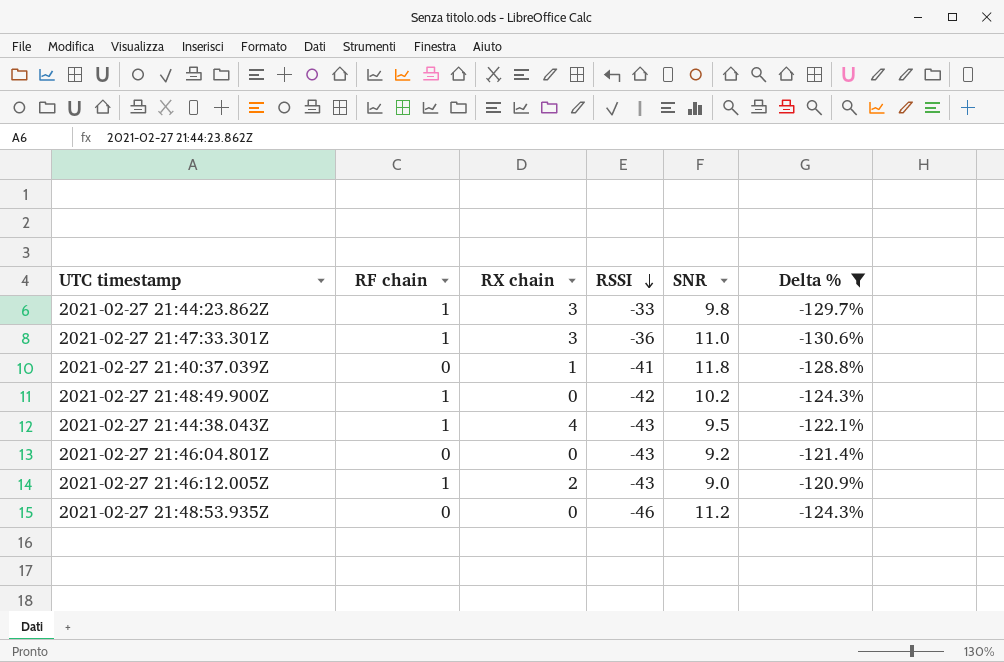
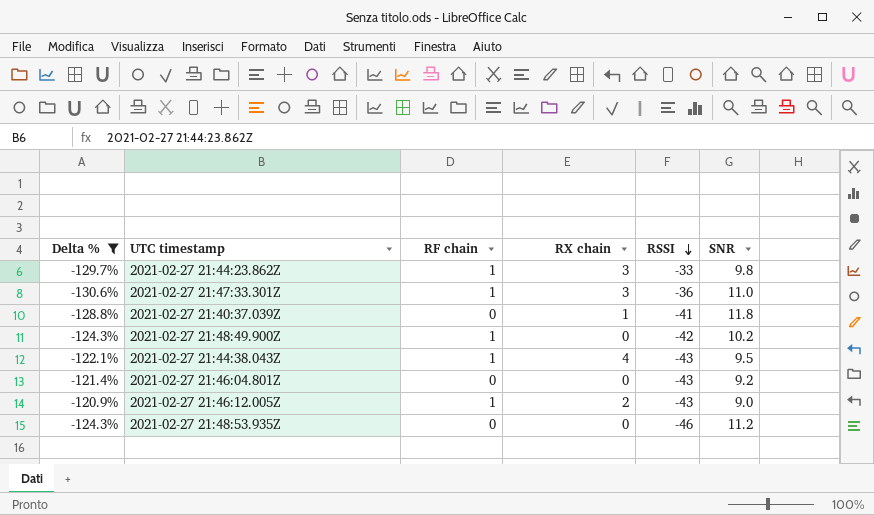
column Delta % | position: 6 -> 1

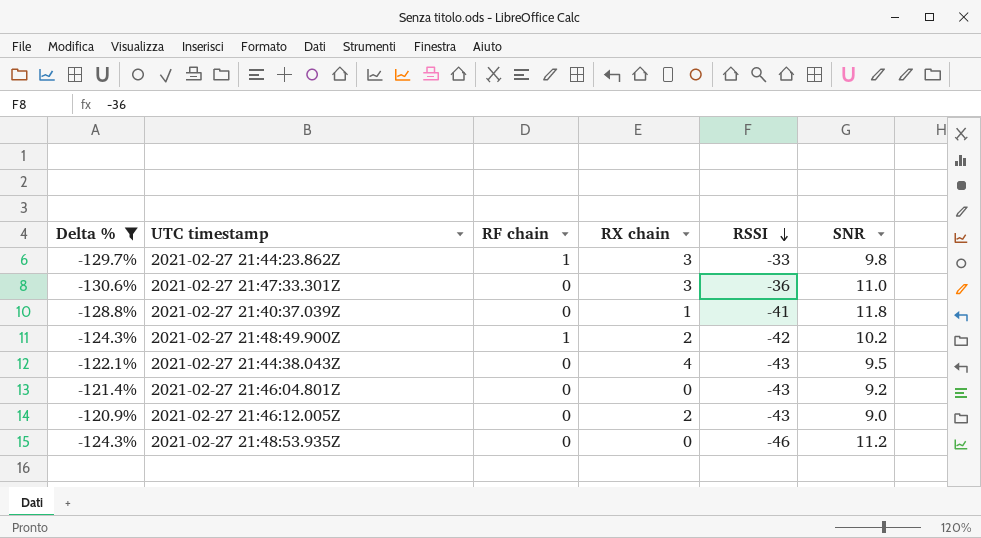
2021-02-27 21:47:33.301Z | RF chain: 1 -> 0
2021-02-27 21:48:49.900Z | RX chain: 0 -> 2
2021-02-27 21:44:38.043Z | RF chain: 1 -> 0
2021-02-27 21:46:12.005Z | RF chain: 1 -> 0

